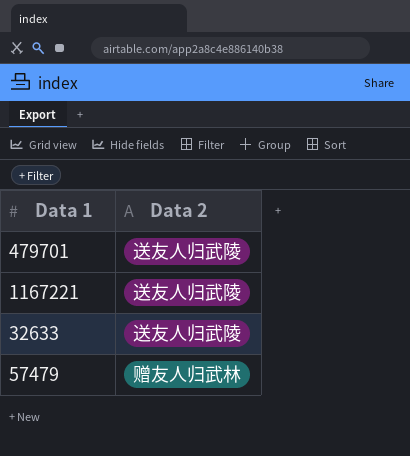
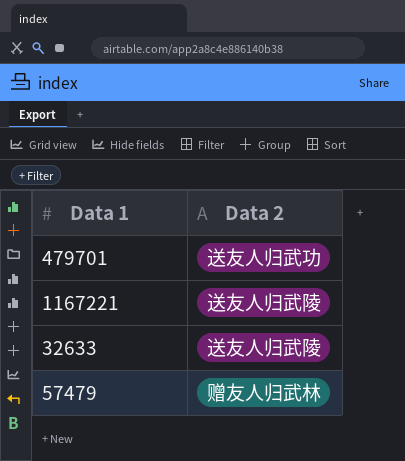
479701 | Data 2: 送友人归武陵 -> 送友人归武功

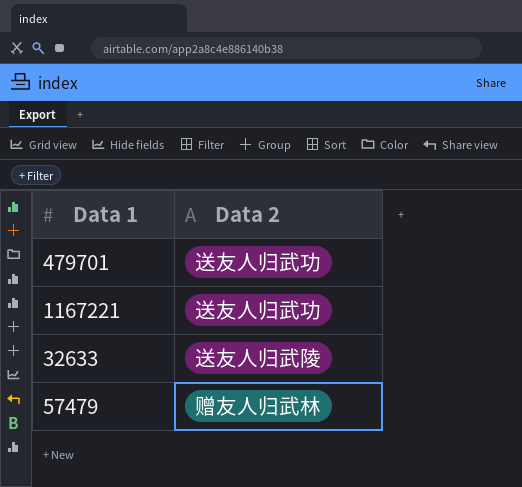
1167221 | Data 2: 送友人归武陵 -> 送友人归武功

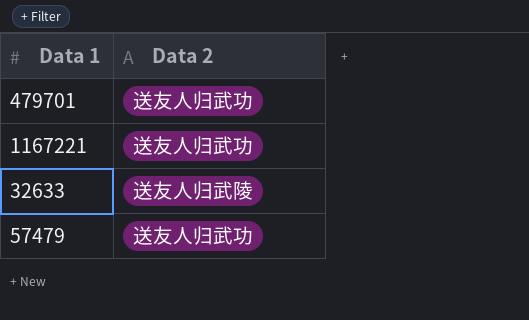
57479 | Data 2: 赠友人归武林 -> 送友人归武功

